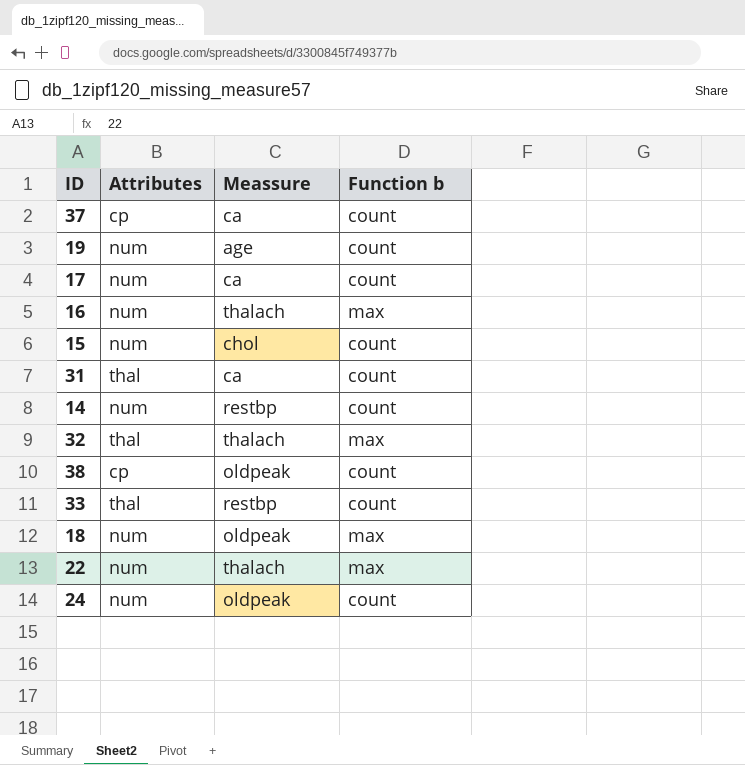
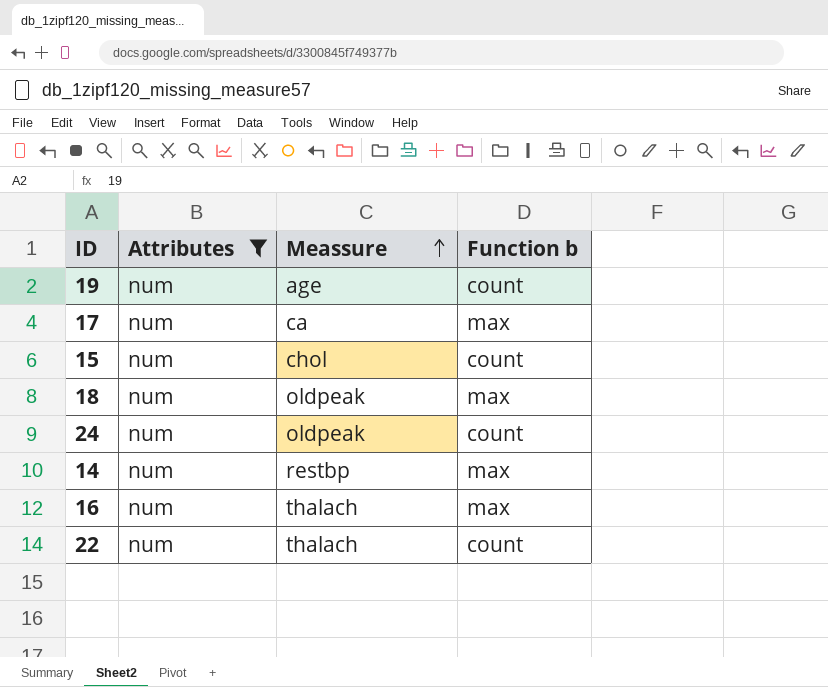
filter: none -> Attributes = num
row order: none -> Meassure ascending
17 | Function b: count -> max
14 | Function b: count -> max
22 | Function b: max -> count

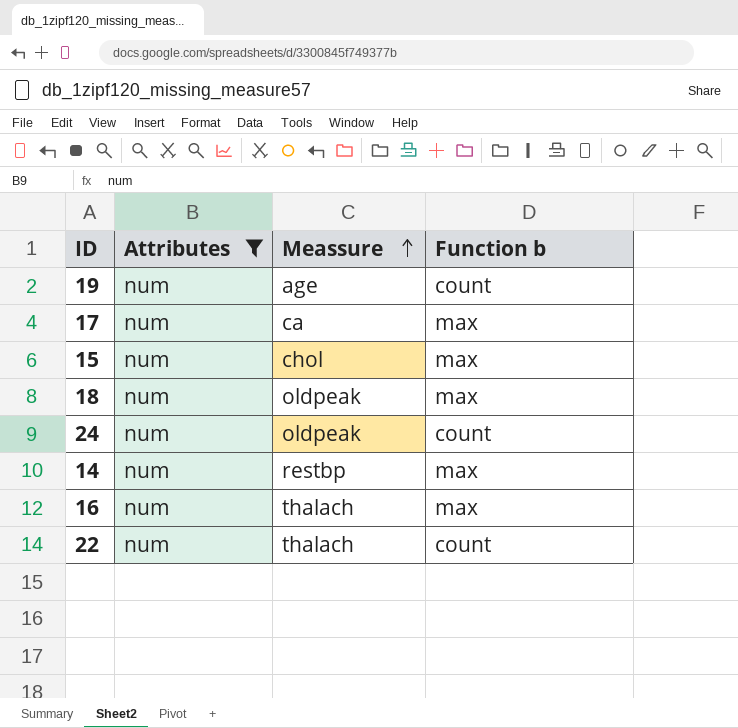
15 | Function b: count -> max

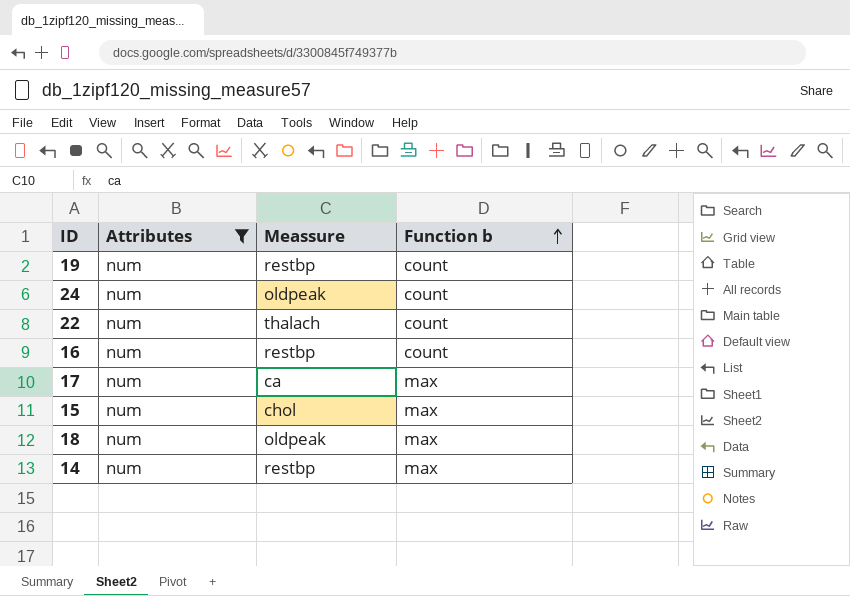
row order: Meassure ascending -> Function b ascending
19 | Meassure: age -> restbp
16 | Meassure: thalach -> restbp
16 | Function b: max -> count

